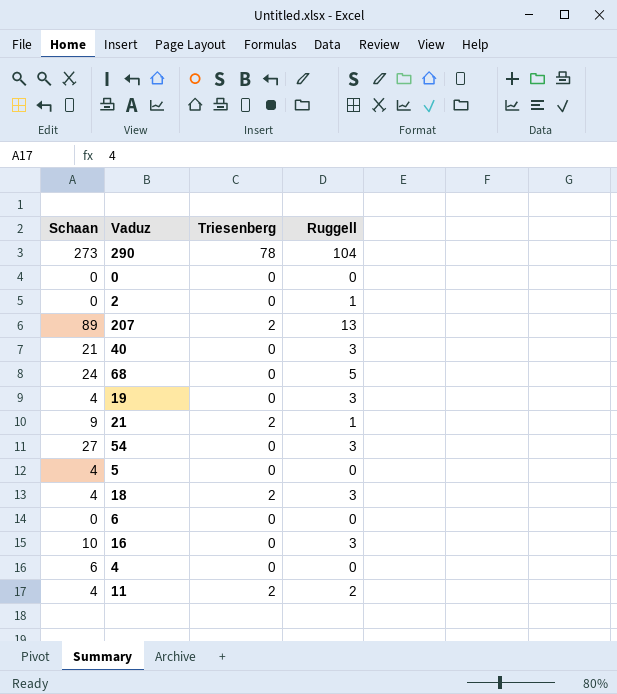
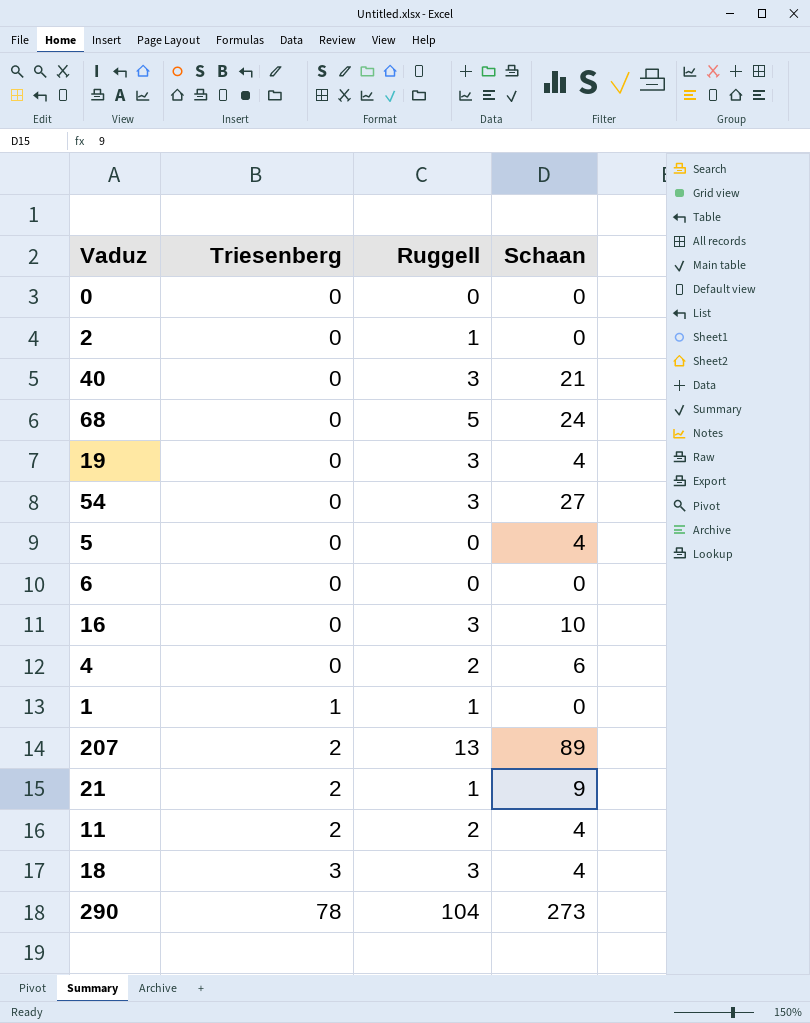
row order: none -> Triesenberg ascending
column Schaan | position: 1 -> 4
4 | Ruggell: 0 -> 2
row 1: none -> 1 | 1 | 0
18 | Triesenberg: 2 -> 3

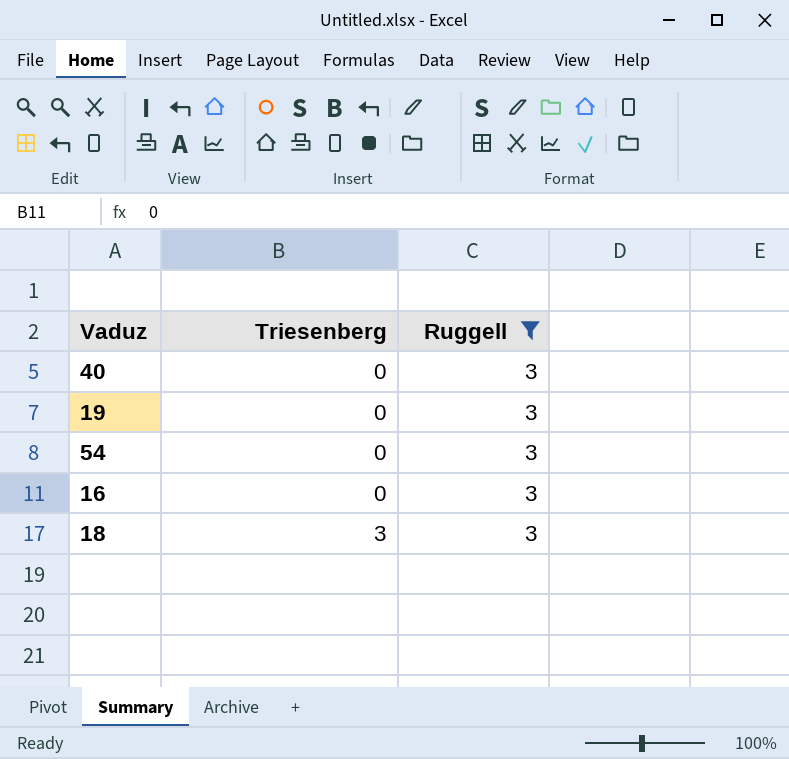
filter: none -> Ruggell = 3
column Schaan | position: 4 -> none

